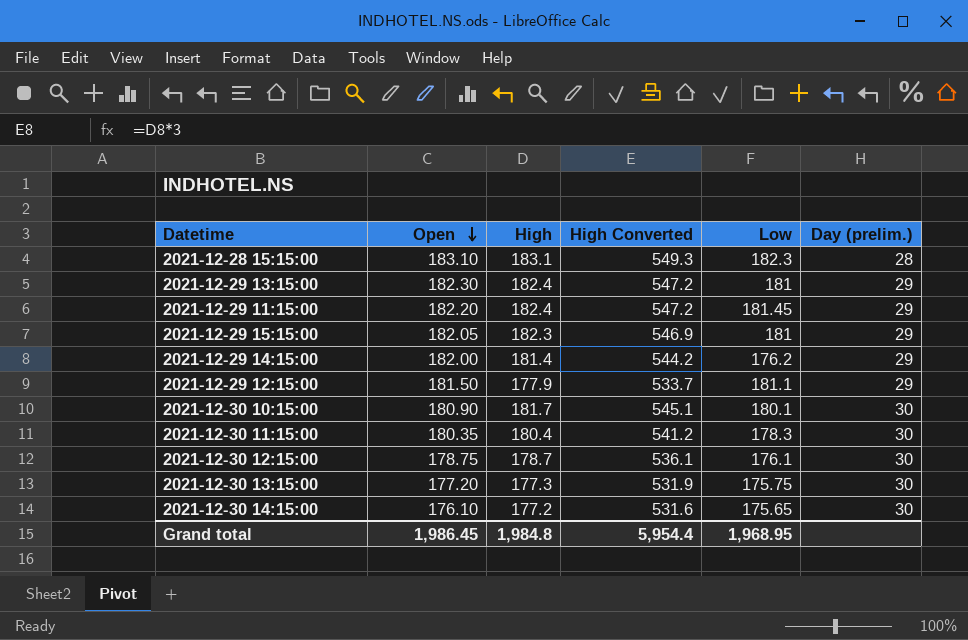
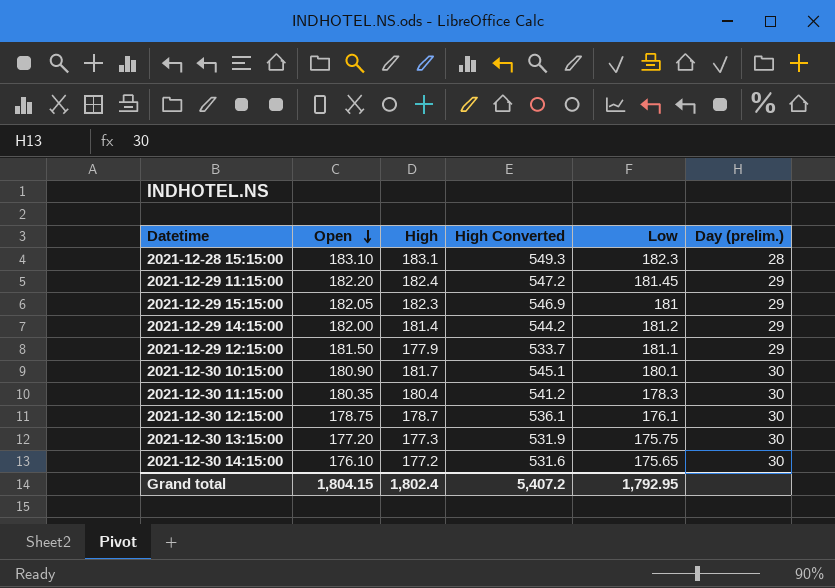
row 2021-12-29 13:15:00: 182.30 | 182.4 | 547.2 | 181 | 29 -> none
2021-12-29 14:15:00 | Low: 176.2 -> 181.2
Grand total | Open: 1,986.45 -> 1,804.15
Grand total | High: 1,984.8 -> 1,802.4
Grand total | High Converted: 5,954.4 -> 5,407.2
Grand total | Low: 1,968.95 -> 1,792.95

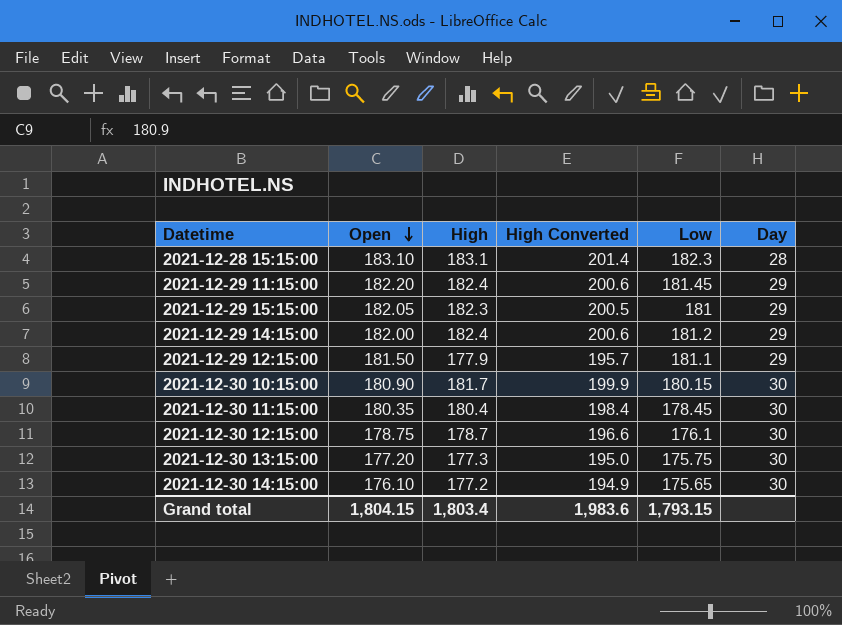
column High Converted | formula: [High] * 3 -> [High] * 1.1
column name: Day (prelim.) -> Day
2021-12-29 14:15:00 | High: 181.4 -> 182.4
2021-12-30 10:15:00 | Low: 180.1 -> 180.15
2021-12-30 11:15:00 | Low: 178.3 -> 178.45
Grand total | High: 1,802.4 -> 1,803.4
Grand total | High Converted: 5,407.2 -> 1,983.6
Grand total | Low: 1,792.95 -> 1,793.15

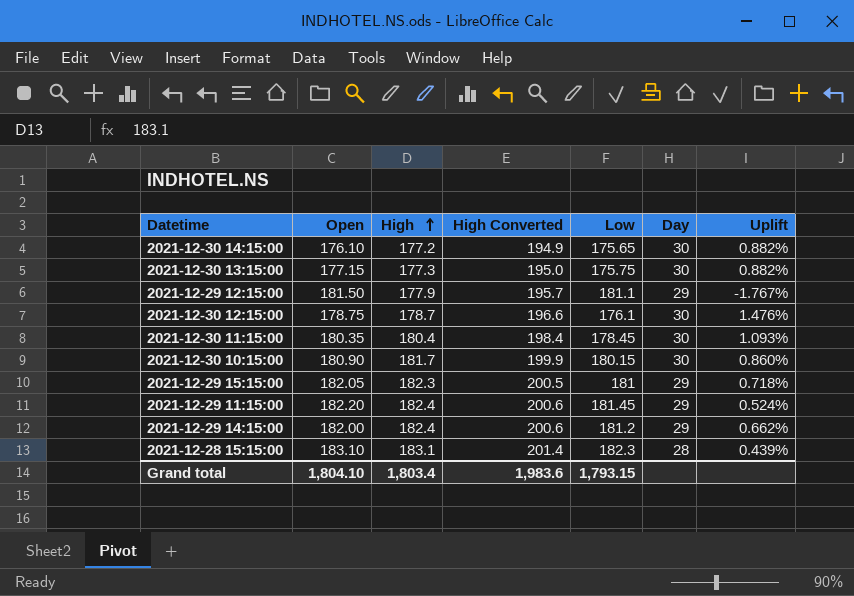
row order: Open descending -> High ascending
column Uplift | formula: none -> ([High] - [Low]) / [Low]
2021-12-30 13:15:00 | Open: 177.20 -> 177.15
Grand total | Open: 1,804.15 -> 1,804.10

